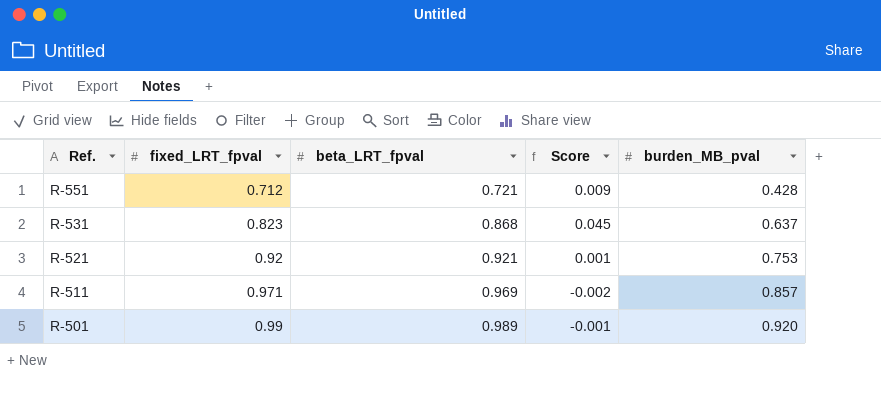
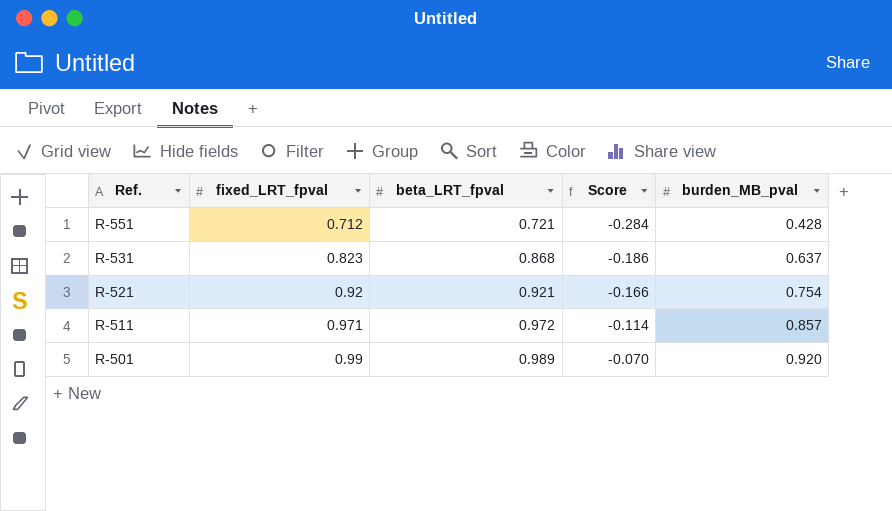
column Score | formula: [beta_LRT_fpval] - [fixed_LRT_fpval] -> [burden_MB_pval] - [fixed_LRT_fpval]
R-521 | burden_MB_pval: 0.753 -> 0.754
R-511 | beta_LRT_fpval: 0.969 -> 0.972

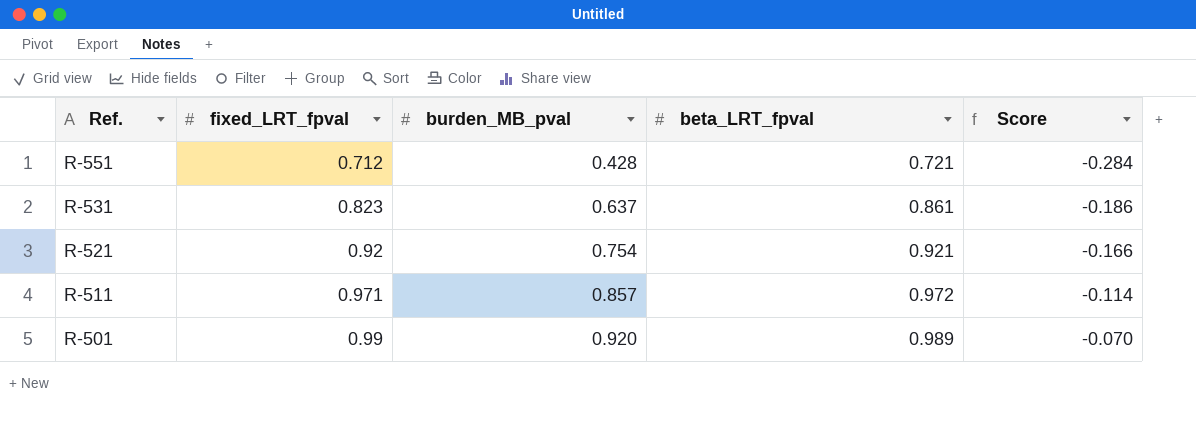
column burden_MB_pval | position: 5 -> 3
R-531 | beta_LRT_fpval: 0.868 -> 0.861

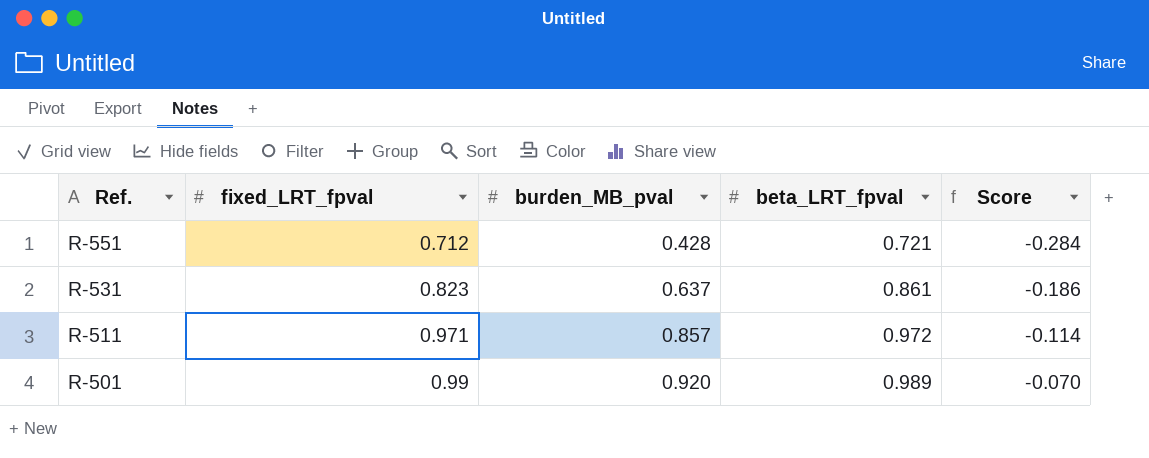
row R-521: 0.92 | 0.754 | 0.921 | -0.166 -> none

